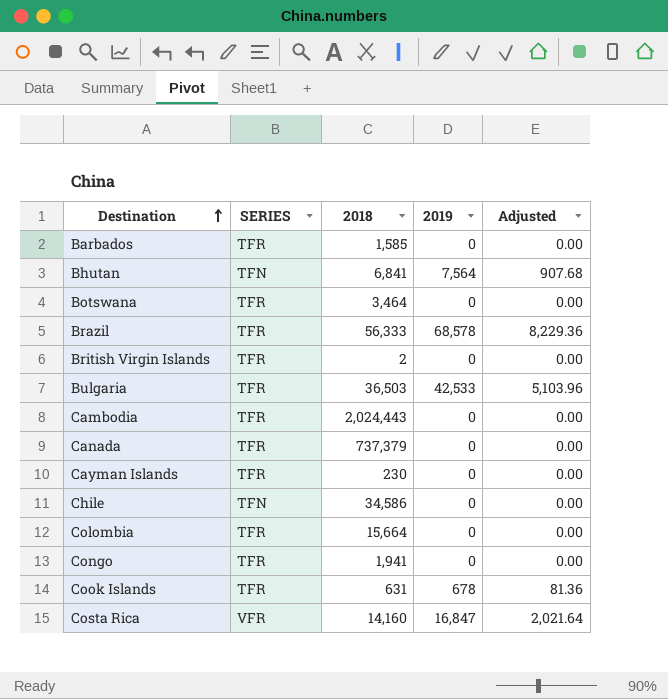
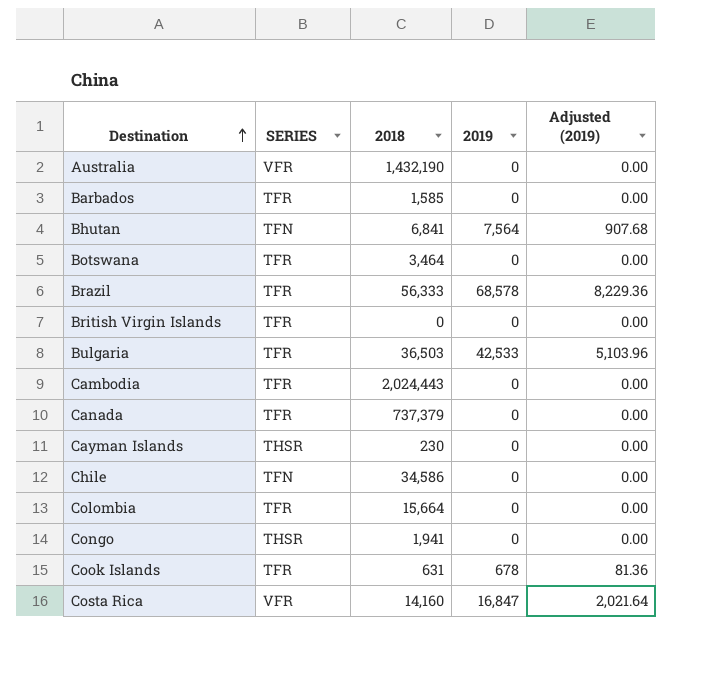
column name: Adjusted -> Adjusted (2019)
row Australia: none -> VFR | 1,432,190 | 0 | 0.00
British Virgin Islands | 2018: 2 -> 0
Cayman Islands | SERIES: TFR -> THSR
Congo | SERIES: TFR -> THSR

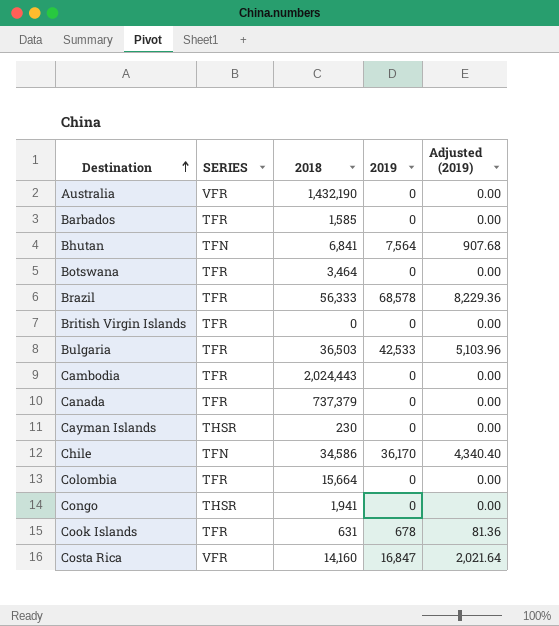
Chile | 2019: 0 -> 36,170
Chile | Adjusted (2019): 0.00 -> 4,340.40

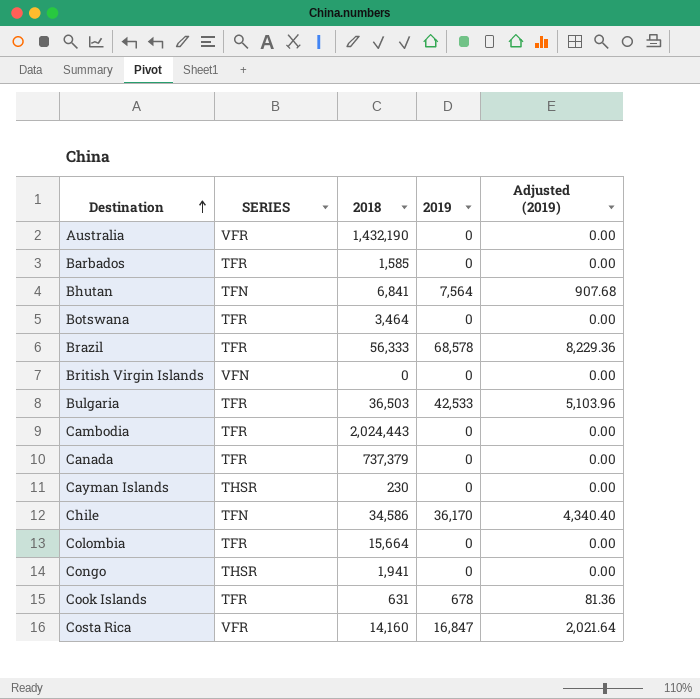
British Virgin Islands | SERIES: TFR -> VFN

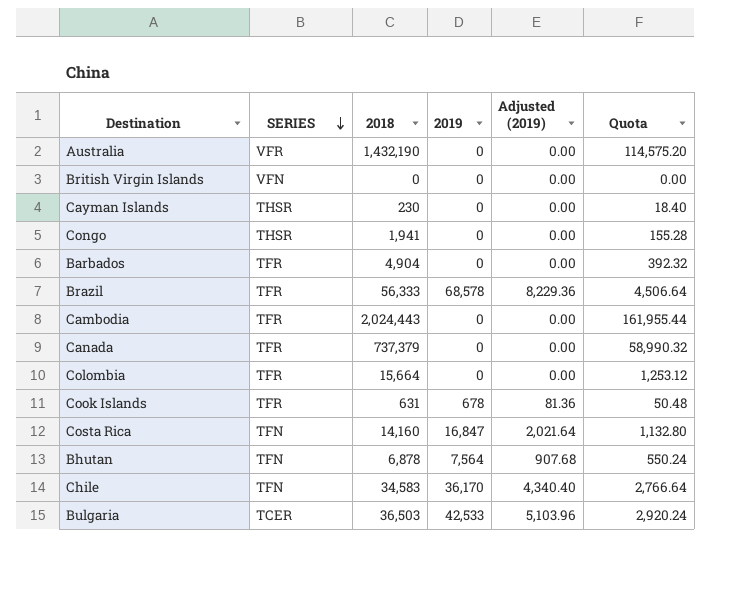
row order: Destination ascending -> SERIES descending
column Quota | formula: none -> [2018] * 0.08
row Botswana: TFR | 3,464 | 0 | 0.00 -> none
Barbados | 2018: 1,585 -> 4,904
Costa Rica | SERIES: VFR -> TFN
Bhutan | 2018: 6,841 -> 6,878
Chile | 2018: 34,586 -> 34,583
Bulgaria | SERIES: TFR -> TCER

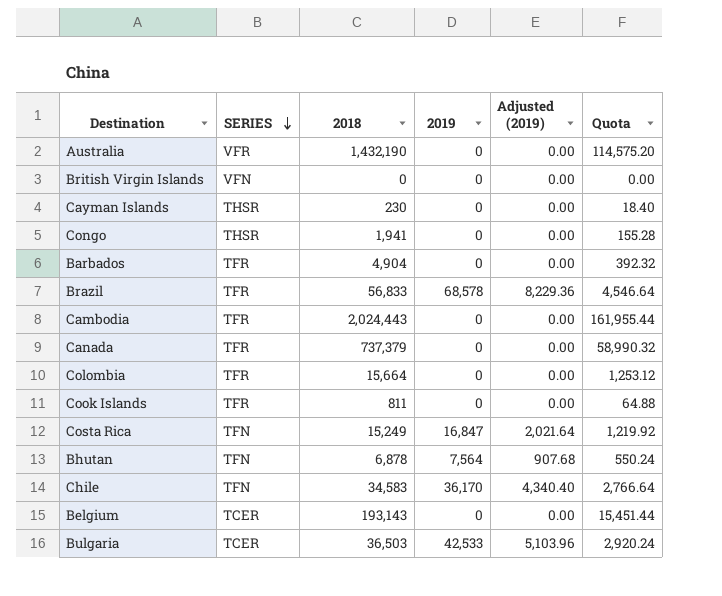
Brazil | 2018: 56,333 -> 56,833
Brazil | Quota: 4,506.64 -> 4,546.64
Cook Islands | 2018: 631 -> 811
Cook Islands | 2019: 678 -> 0
Cook Islands | Adjusted (2019): 81.36 -> 0.00
Cook Islands | Quota: 50.48 -> 64.88
Costa Rica | 2018: 14,160 -> 15,249
Costa Rica | Quota: 1,132.80 -> 1,219.92
row Belgium: none -> TCER | 193,143 | 0 | 0.00 | 15,451.44

